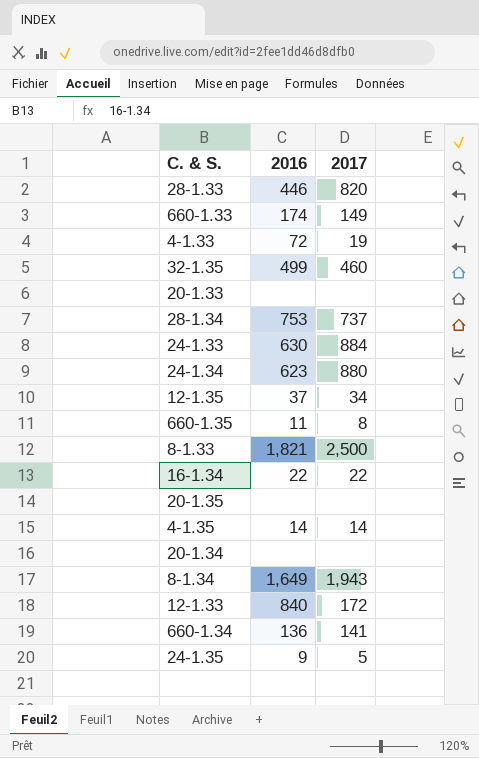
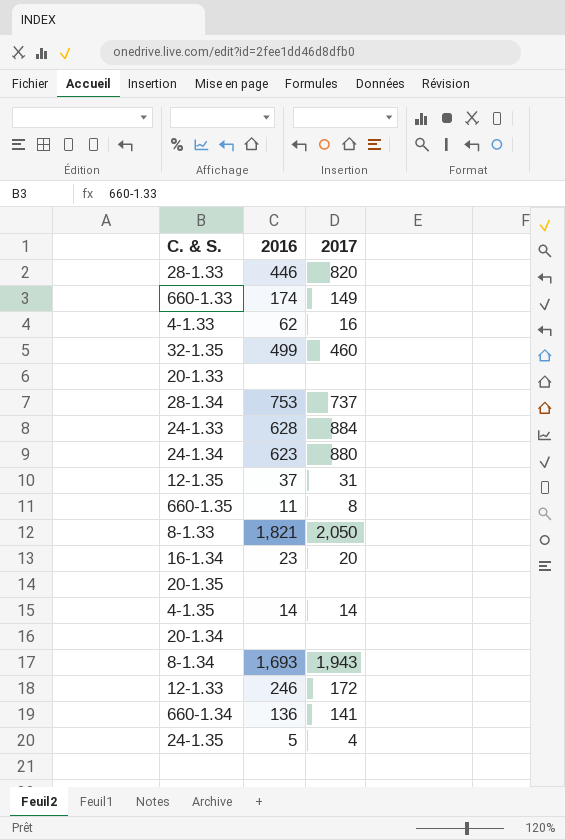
4-1.33 | 2016: 72 -> 62
4-1.33 | 2017: 19 -> 16
24-1.33 | 2016: 630 -> 628
12-1.35 | 2017: 34 -> 31
8-1.33 | 2017: 2,500 -> 2,050
16-1.34 | 2016: 22 -> 23
16-1.34 | 2017: 22 -> 20
8-1.34 | 2016: 1,649 -> 1,693
12-1.33 | 2016: 840 -> 246
24-1.35 | 2016: 9 -> 5
24-1.35 | 2017: 5 -> 4

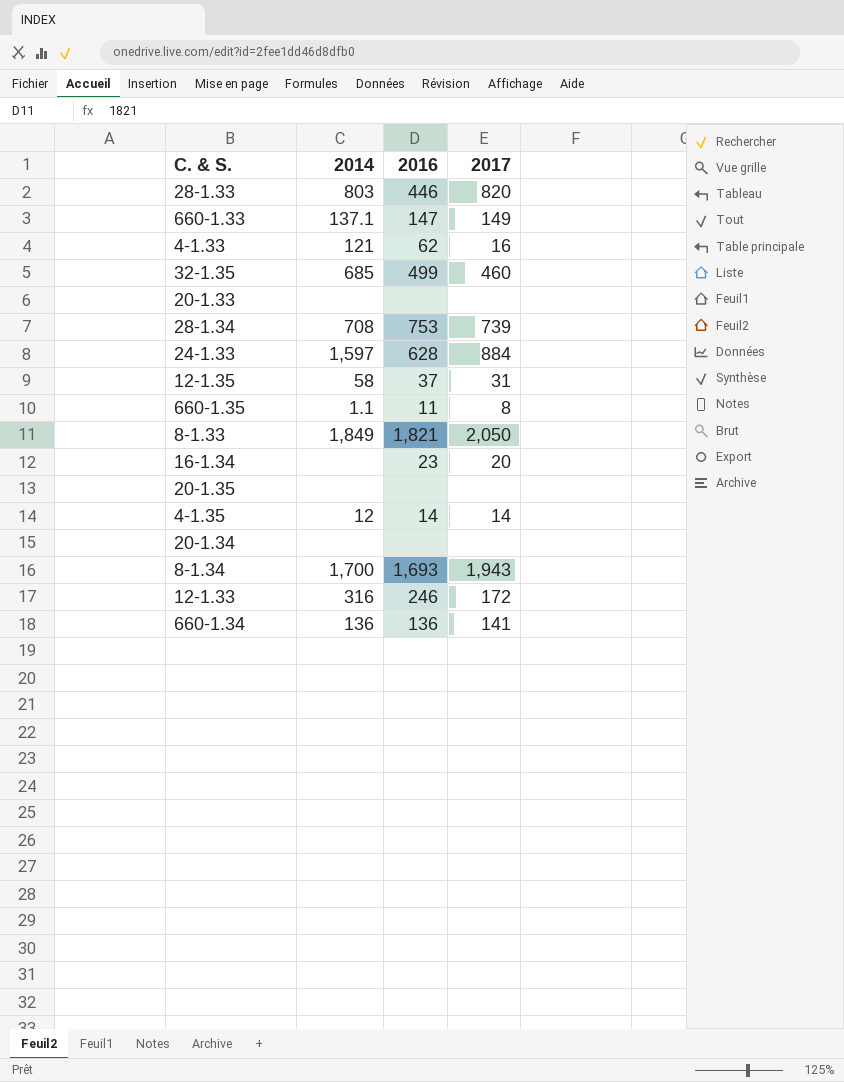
column 2014 | position: none -> 2
row 24-1.34: 623 | 880 -> none
row 24-1.35: 5 | 4 -> none
660-1.33 | 2016: 174 -> 147
28-1.34 | 2017: 737 -> 739

